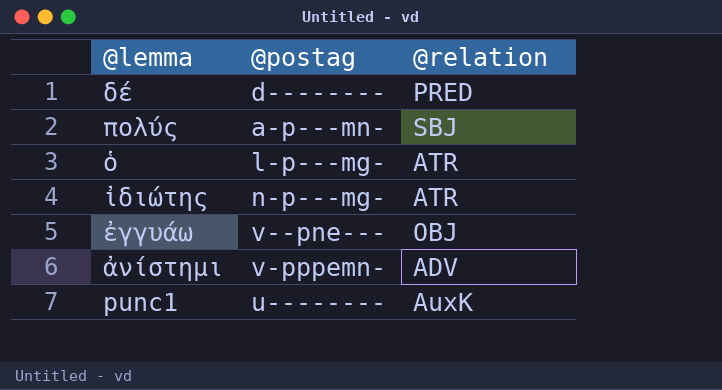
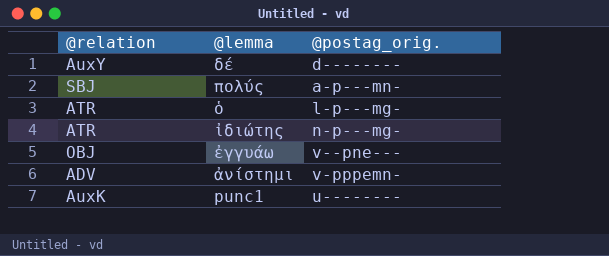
column @relation | position: 3 -> 1
column name: @postag -> @postag_orig.
δέ | @relation: PRED -> AuxY

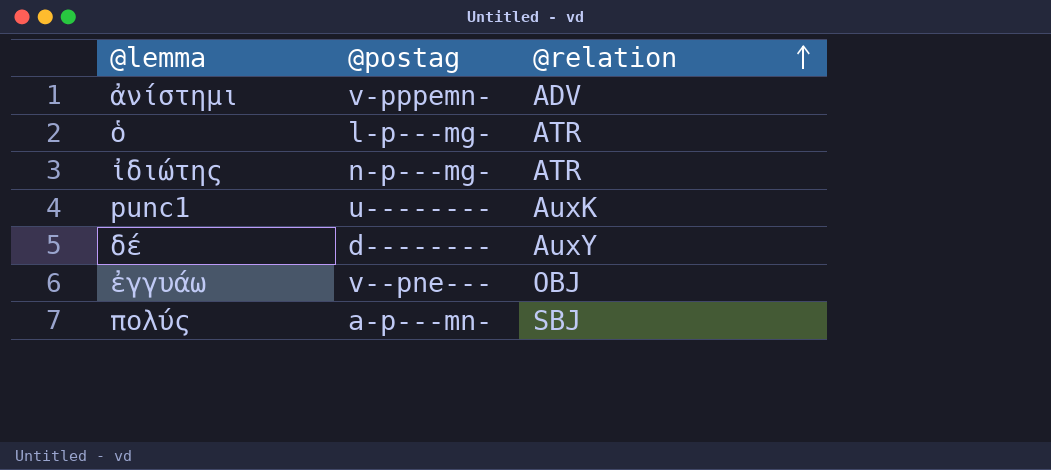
row order: none -> @relation ascending
column name: @postag_orig. -> @postag
column @relation | position: 1 -> 3

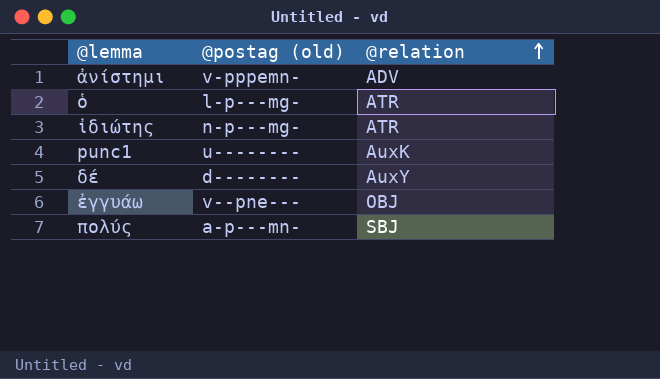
column name: @postag -> @postag (old)

